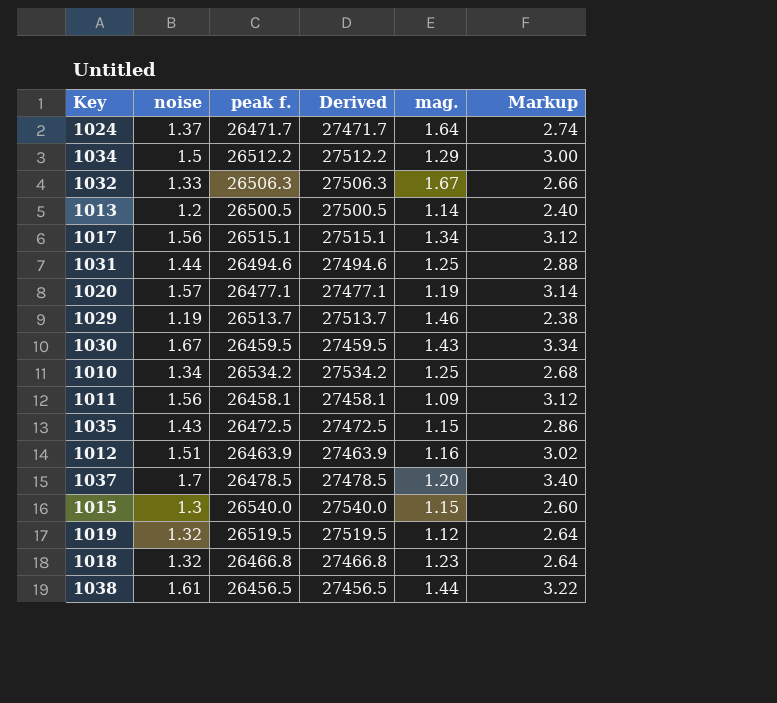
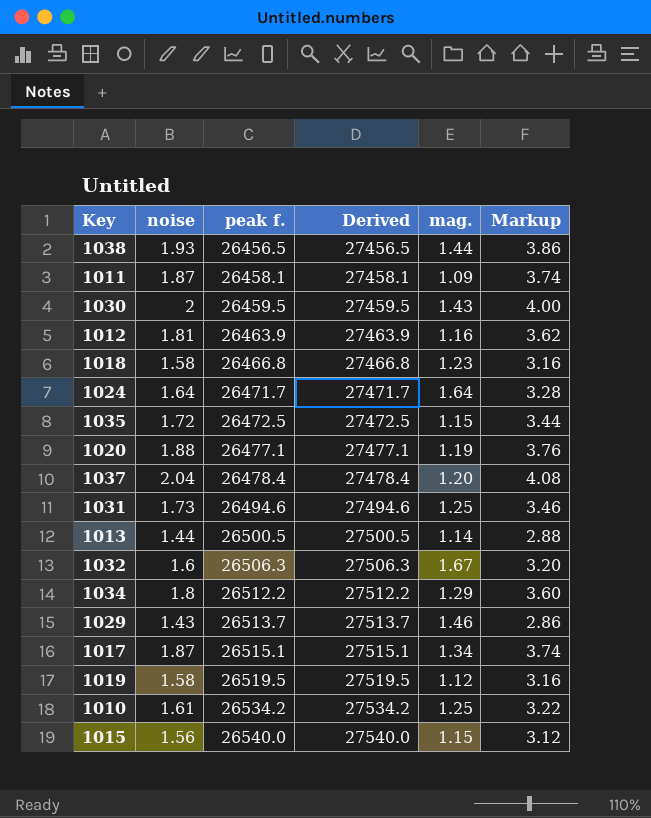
row order: none -> peak f. ascending
1038 | noise: 1.61 -> 1.93
1038 | Markup: 3.22 -> 3.86
1011 | noise: 1.56 -> 1.87
1011 | Markup: 3.12 -> 3.74
1030 | noise: 1.67 -> 2
1030 | Markup: 3.34 -> 4.00
1012 | noise: 1.51 -> 1.81
1012 | Markup: 3.02 -> 3.62
1018 | noise: 1.32 -> 1.58
1018 | Markup: 2.64 -> 3.16
1024 | noise: 1.37 -> 1.64
1024 | Markup: 2.74 -> 3.28
1035 | noise: 1.43 -> 1.72
1035 | Markup: 2.86 -> 3.44
1020 | noise: 1.57 -> 1.88
1020 | Markup: 3.14 -> 3.76
1037 | noise: 1.7 -> 2.04
1037 | peak f.: 26478.5 -> 26478.4
1037 | Derived: 27478.5 -> 27478.4
1037 | Markup: 3.40 -> 4.08
1031 | noise: 1.44 -> 1.73
1031 | Markup: 2.88 -> 3.46
1013 | noise: 1.2 -> 1.44
1013 | Markup: 2.40 -> 2.88
1032 | noise: 1.33 -> 1.6
1032 | Markup: 2.66 -> 3.20
1034 | noise: 1.5 -> 1.8
1034 | Markup: 3.00 -> 3.60
1029 | noise: 1.19 -> 1.43
1029 | Markup: 2.38 -> 2.86
1017 | noise: 1.56 -> 1.87
1017 | Markup: 3.12 -> 3.74
1019 | noise: 1.32 -> 1.58
1019 | Markup: 2.64 -> 3.16
1010 | noise: 1.34 -> 1.61
1010 | Markup: 2.68 -> 3.22
1015 | noise: 1.3 -> 1.56
1015 | Markup: 2.60 -> 3.12

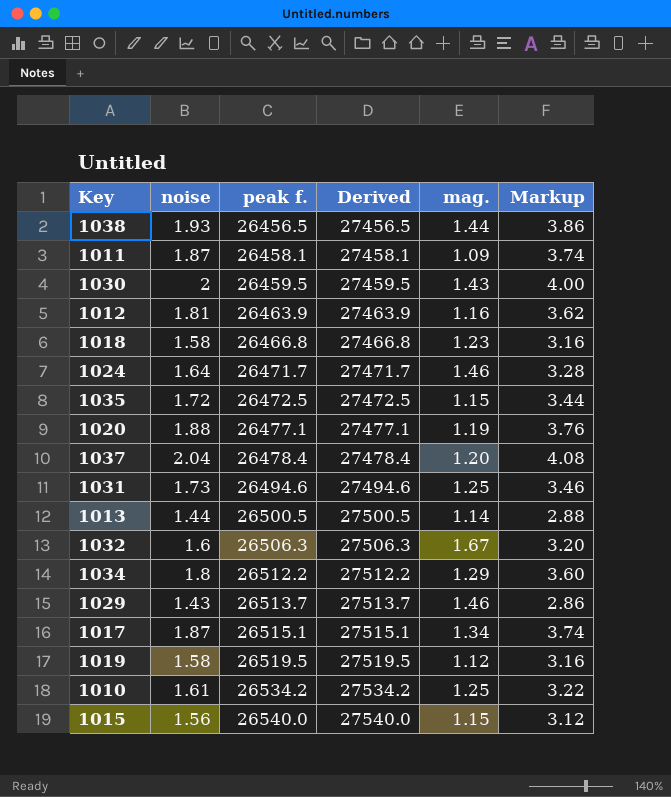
1024 | mag.: 1.64 -> 1.46

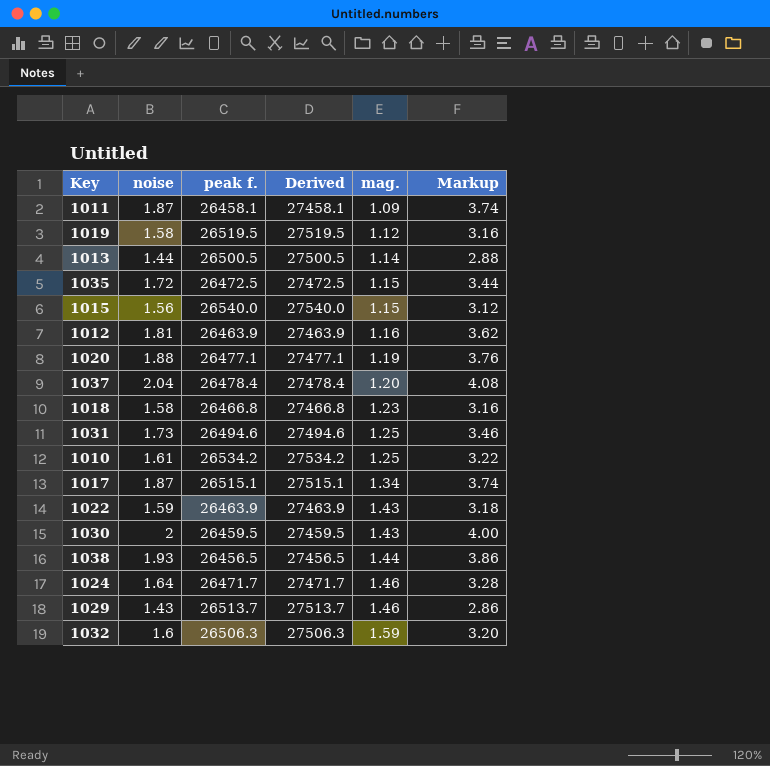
row order: peak f. ascending -> mag. ascending
row 1034: 1.8 | 26512.2 | 27512.2 | 1.29 | 3.60 -> none
row 1022: none -> 1.59 | 26463.9 | 27463.9 | 1.43 | 3.18
1032 | mag.: 1.67 -> 1.59

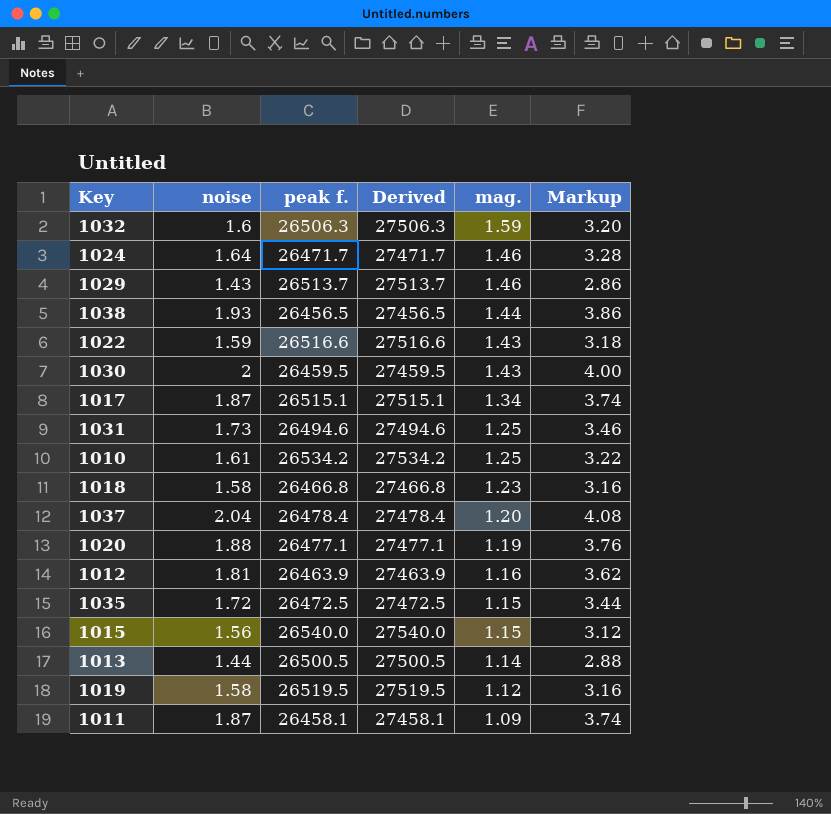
row order: mag. ascending -> mag. descending
1022 | peak f.: 26463.9 -> 26516.6
1022 | Derived: 27463.9 -> 27516.6

